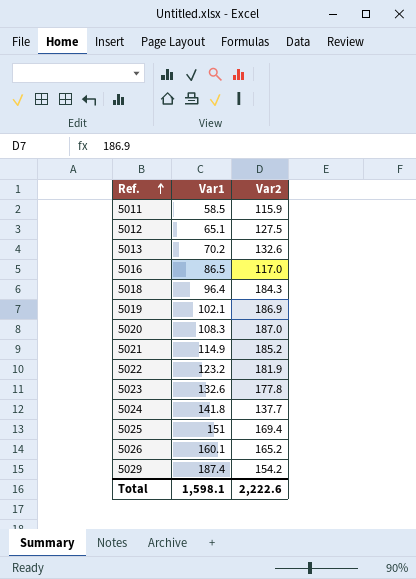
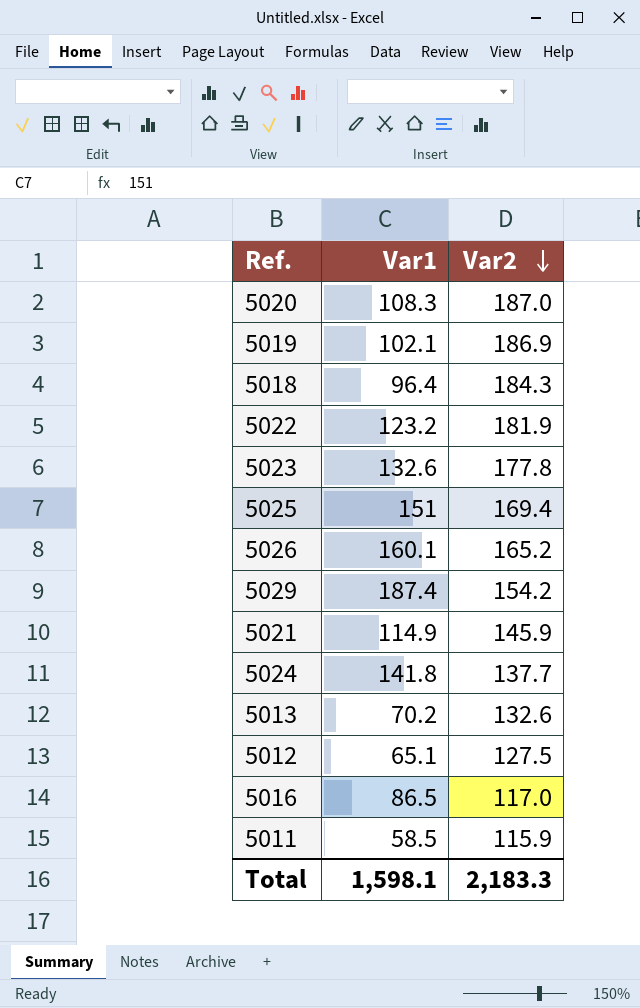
row order: Ref. ascending -> Var2 descending
5021 | Var2: 185.2 -> 145.9
Total | Var2: 2,222.6 -> 2,183.3

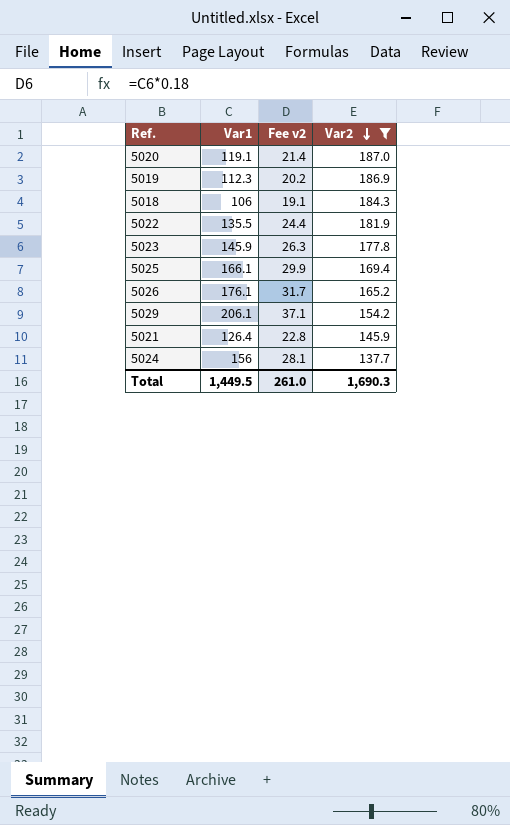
filter: none -> Var2 >= 137.7
column Fee v2 | formula: none -> [Var1] * 0.18
5020 | Var1: 108.3 -> 119.1
5019 | Var1: 102.1 -> 112.3
5018 | Var1: 96.4 -> 106
5022 | Var1: 123.2 -> 135.5
5023 | Var1: 132.6 -> 145.9
5025 | Var1: 151 -> 166.1
5026 | Var1: 160.1 -> 176.1
5029 | Var1: 187.4 -> 206.1
5021 | Var1: 114.9 -> 126.4
5024 | Var1: 141.8 -> 156
Total | Var1: 1,598.1 -> 1,449.5
Total | Var2: 2,183.3 -> 1,690.3

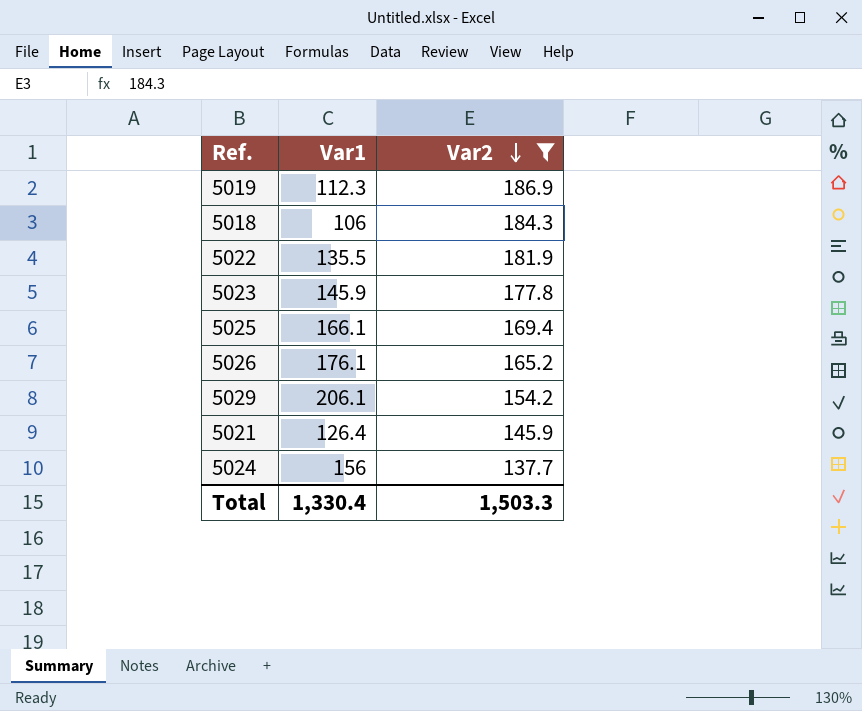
column Fee v2 | formula: [Var1] * 0.18 -> none
row 5020: 119.1 | 21.4 | 187.0 -> none
Total | Var1: 1,449.5 -> 1,330.4
Total | Var2: 1,690.3 -> 1,503.3

